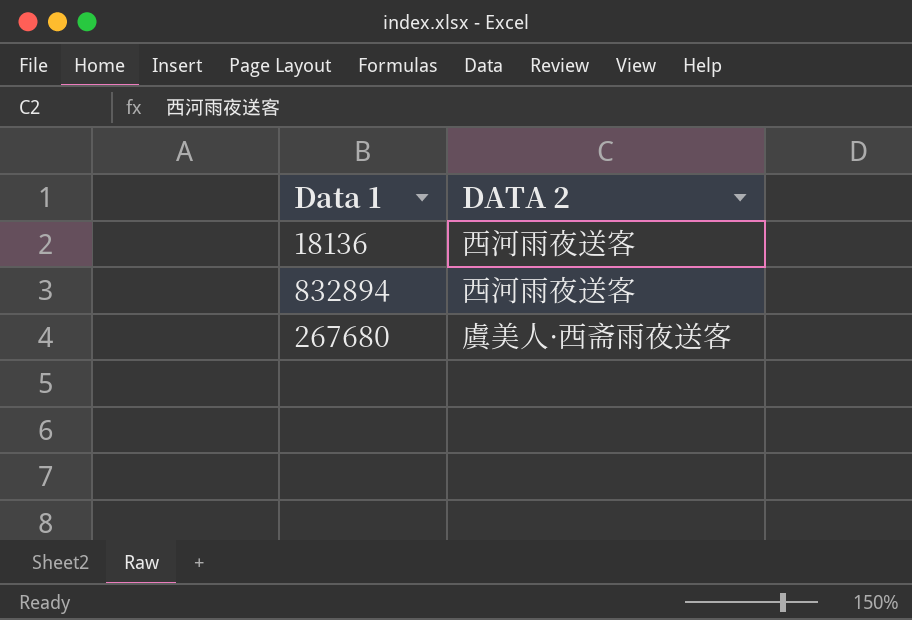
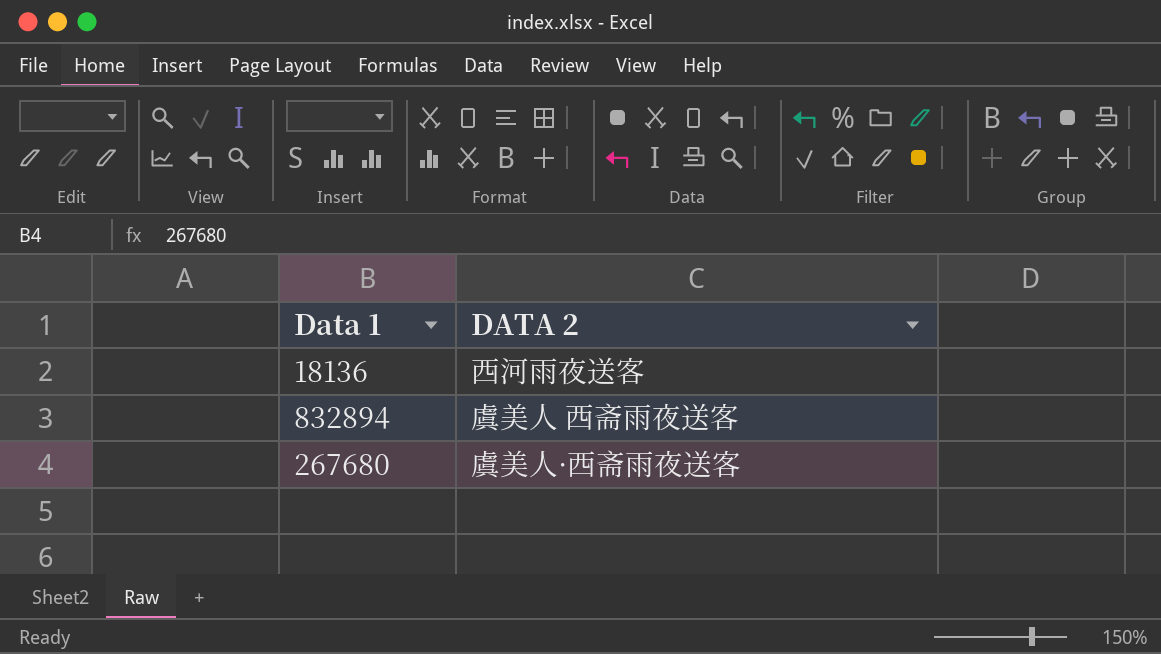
832894 | DATA 2: 西河雨夜送客 -> 虞美人 西斋雨夜送客

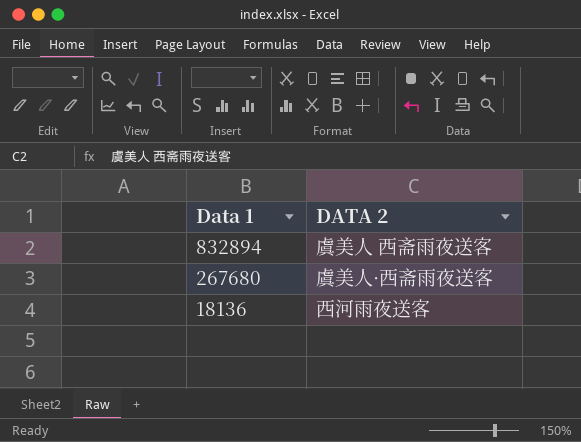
row order: none -> Data 1 descending

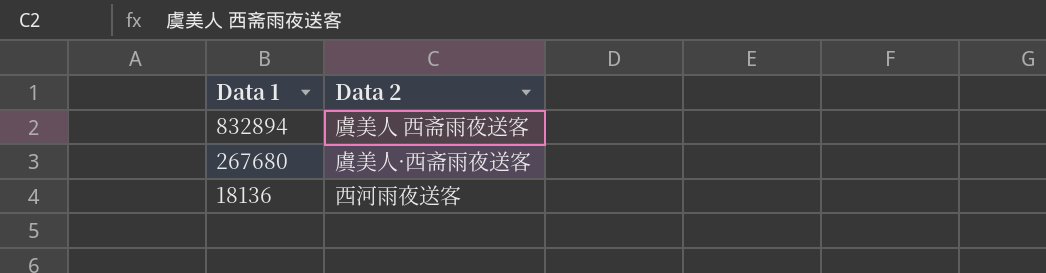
column name: DATA 2 -> Data 2

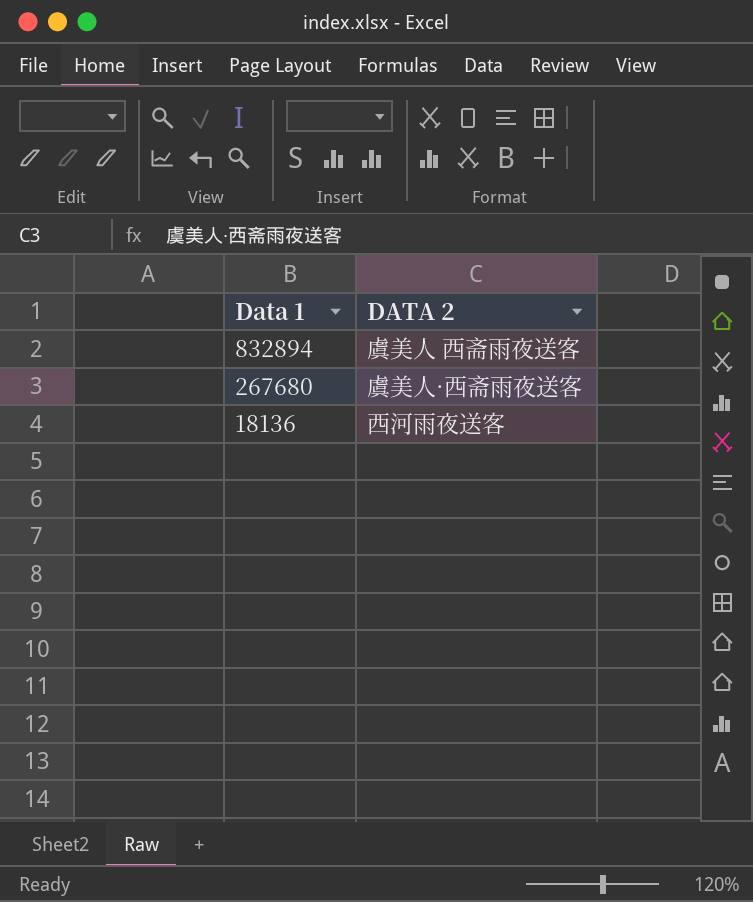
column name: Data 2 -> DATA 2

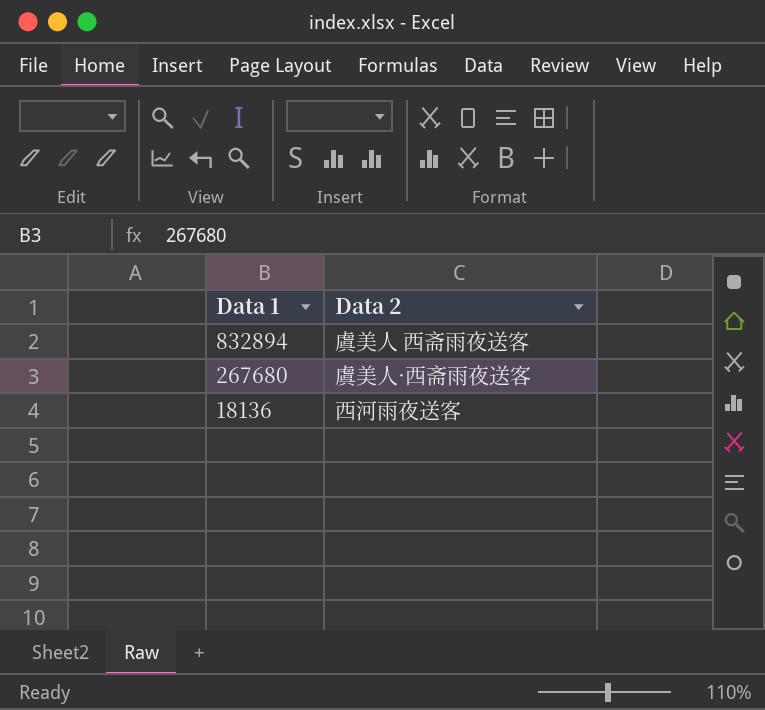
column name: DATA 2 -> Data 2

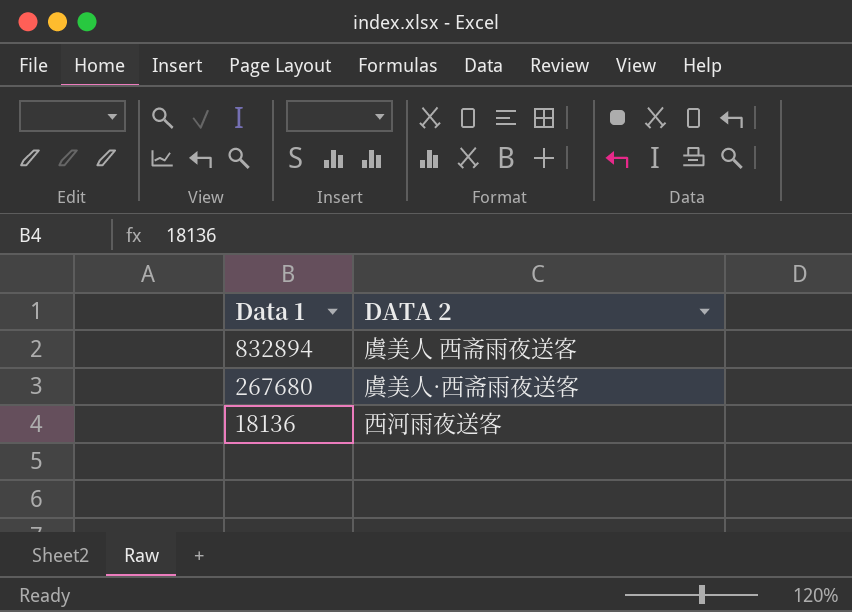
column name: Data 2 -> DATA 2

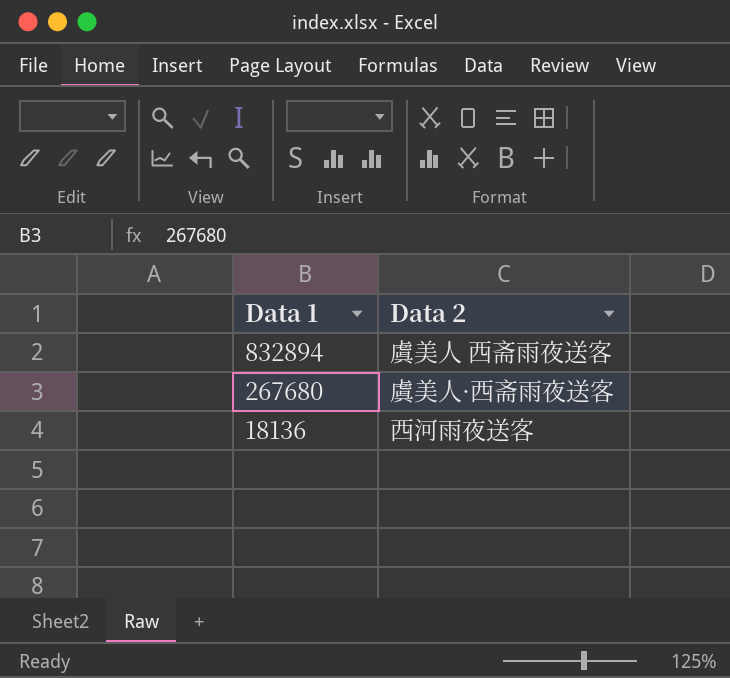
column name: DATA 2 -> Data 2

